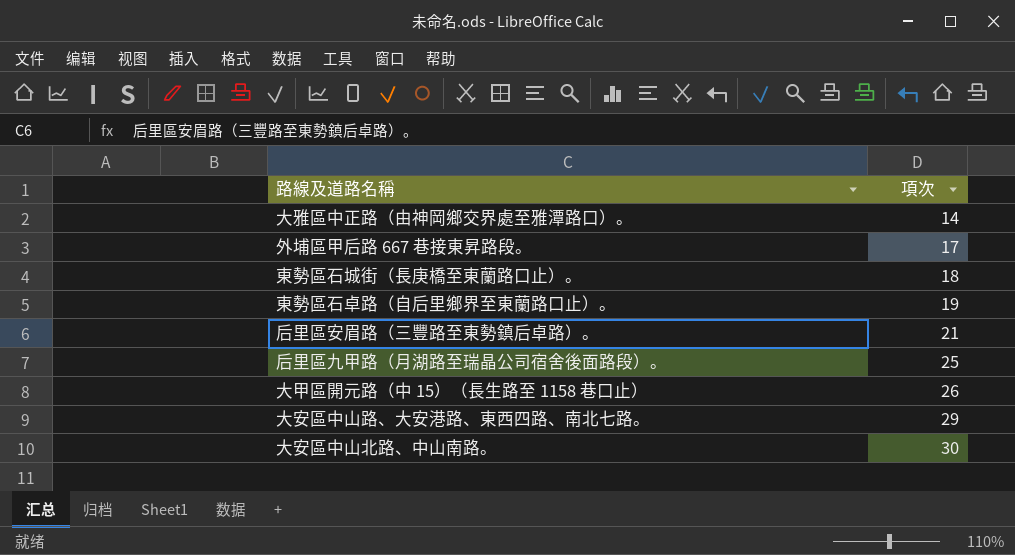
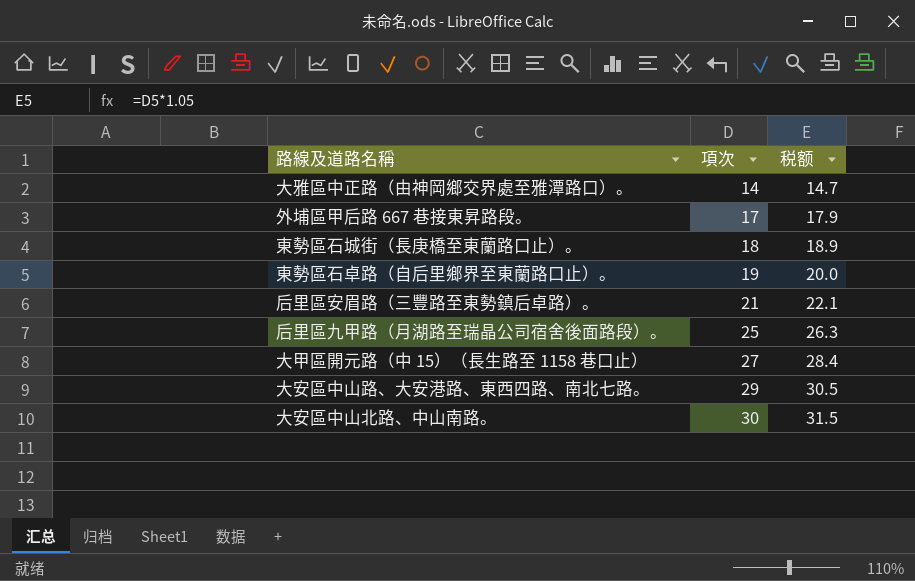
column 税额 | formula: none -> [項次] * 1.05
大甲區開元路（中 15）（長生路至 1158 巷口止） | 項次: 26 -> 27

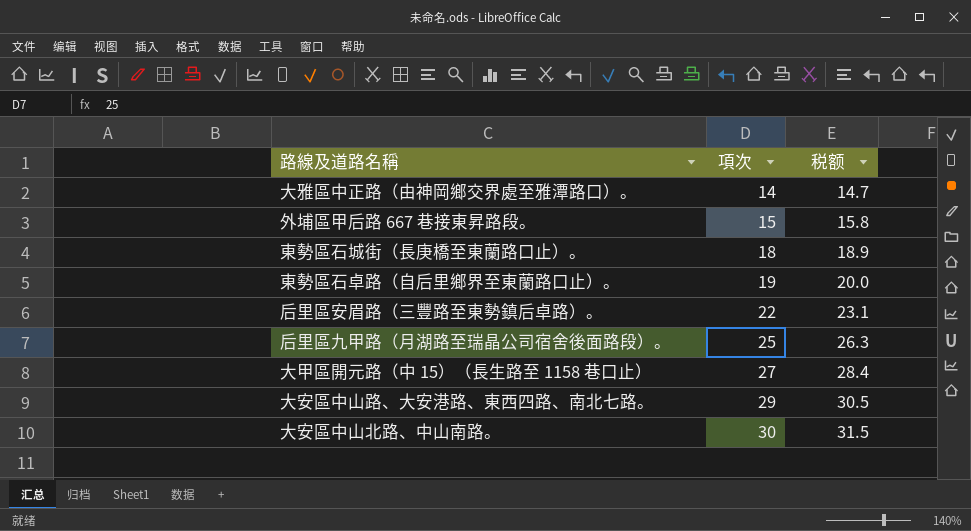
外埔區甲后路 667 巷接東昇路段。 | 項次: 17 -> 15
外埔區甲后路 667 巷接東昇路段。 | 税额: 17.9 -> 15.8
后里區安眉路（三豐路至東勢鎮后卓路）。 | 項次: 21 -> 22
后里區安眉路（三豐路至東勢鎮后卓路）。 | 税额: 22.1 -> 23.1

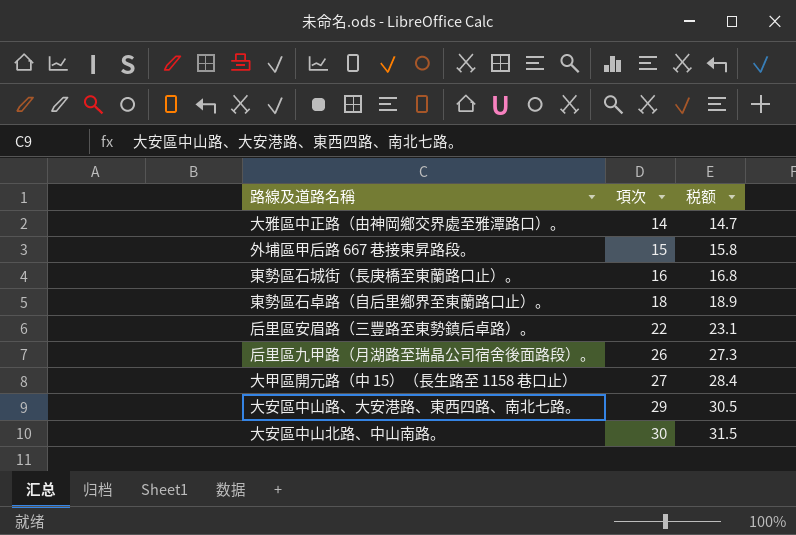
東勢區石城街（長庚橋至東蘭路口止）。 | 項次: 18 -> 16
東勢區石城街（長庚橋至東蘭路口止）。 | 税额: 18.9 -> 16.8
東勢區石卓路（自后里鄉界至東蘭路口止）。 | 項次: 19 -> 18
東勢區石卓路（自后里鄉界至東蘭路口止）。 | 税额: 20.0 -> 18.9
后里區九甲路（月湖路至瑞晶公司宿舍後面路段）。 | 項次: 25 -> 26
后里區九甲路（月湖路至瑞晶公司宿舍後面路段）。 | 税额: 26.3 -> 27.3

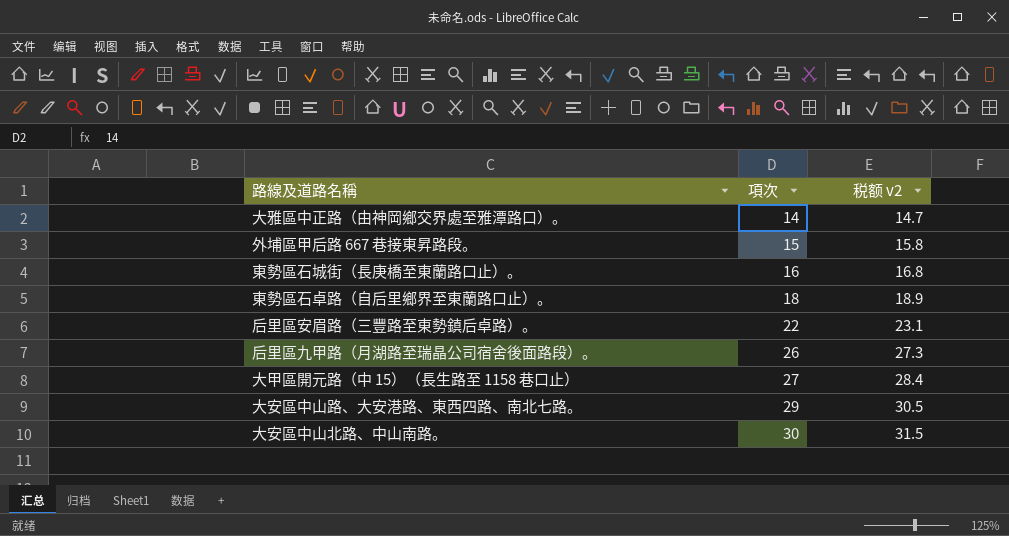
column name: 税额 -> 税额 v2

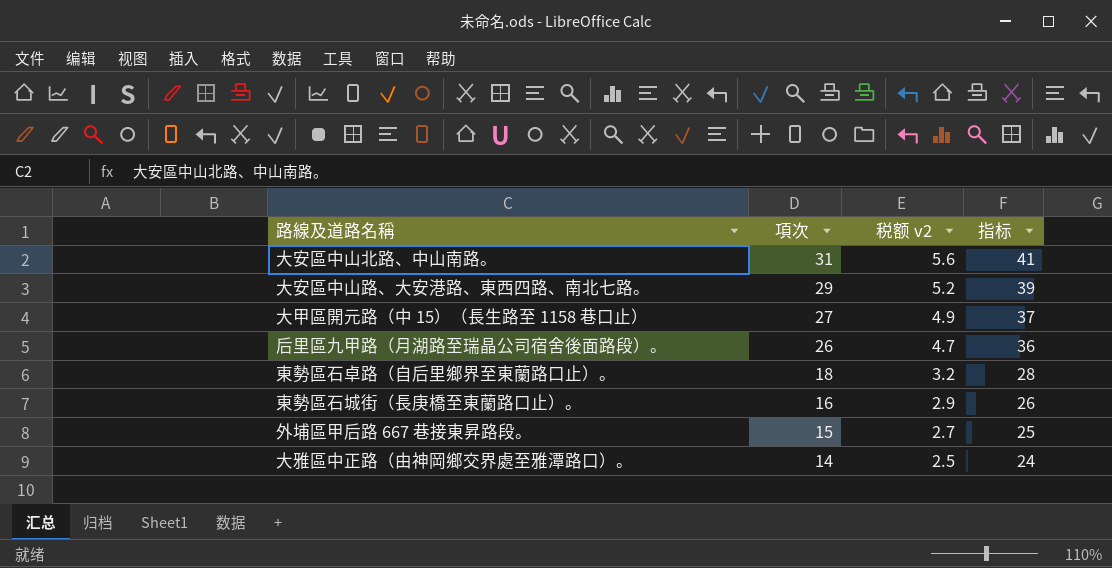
row order: 項次 ascending -> 項次 descending
column 税额 v2 | formula: [項次] * 1.05 -> [項次] * 0.18
column 指标 | formula: none -> [項次] + 10
row 后里區安眉路（三豐路至東勢鎮后卓路）。: 22 | 23.1 -> none
大安區中山北路、中山南路。 | 項次: 30 -> 31

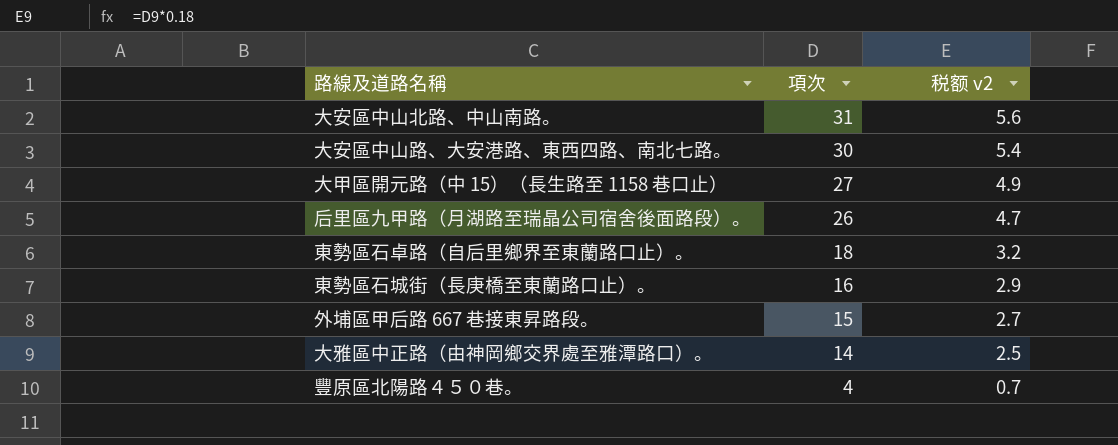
column 指标 | formula: [項次] + 10 -> none
大安區中山路、大安港路、東西四路、南北七路。 | 項次: 29 -> 30
大安區中山路、大安港路、東西四路、南北七路。 | 税额 v2: 5.2 -> 5.4
row 豐原區北陽路４５０巷。: none -> 4 | 0.7

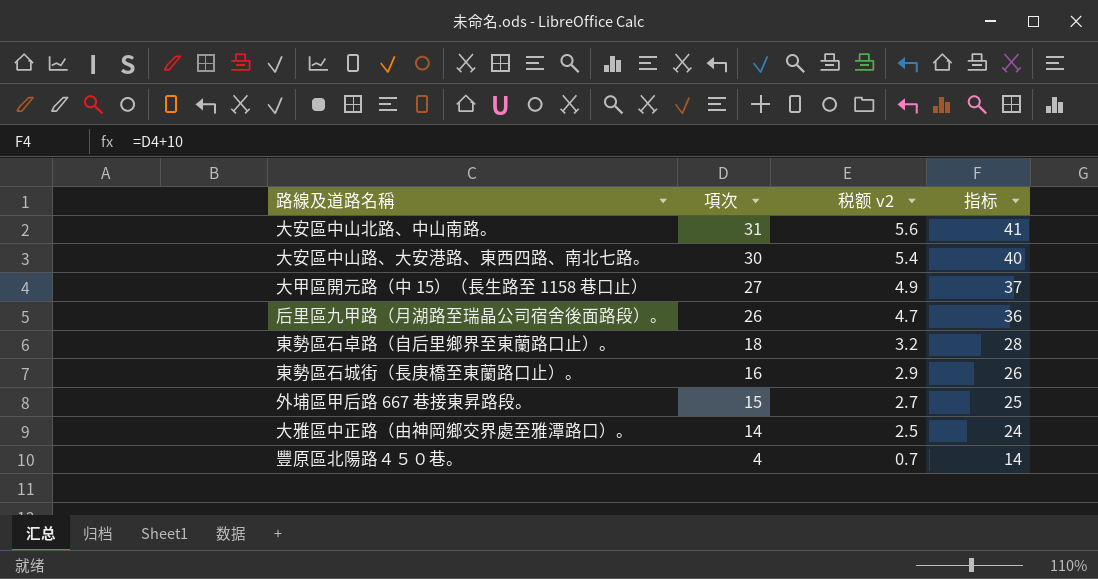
column 指标 | formula: none -> [項次] + 10

